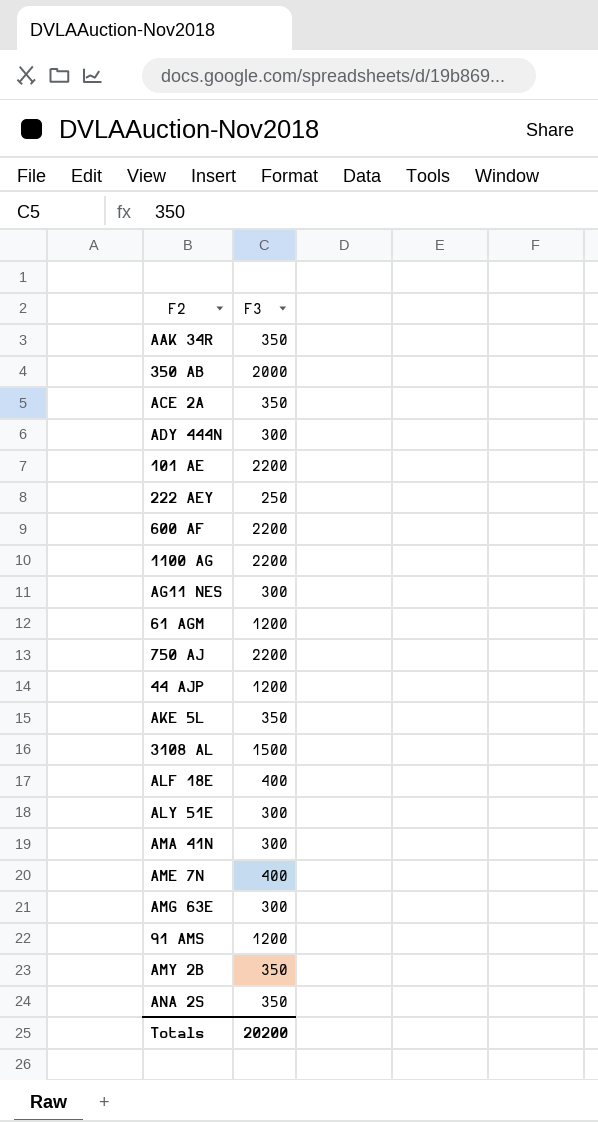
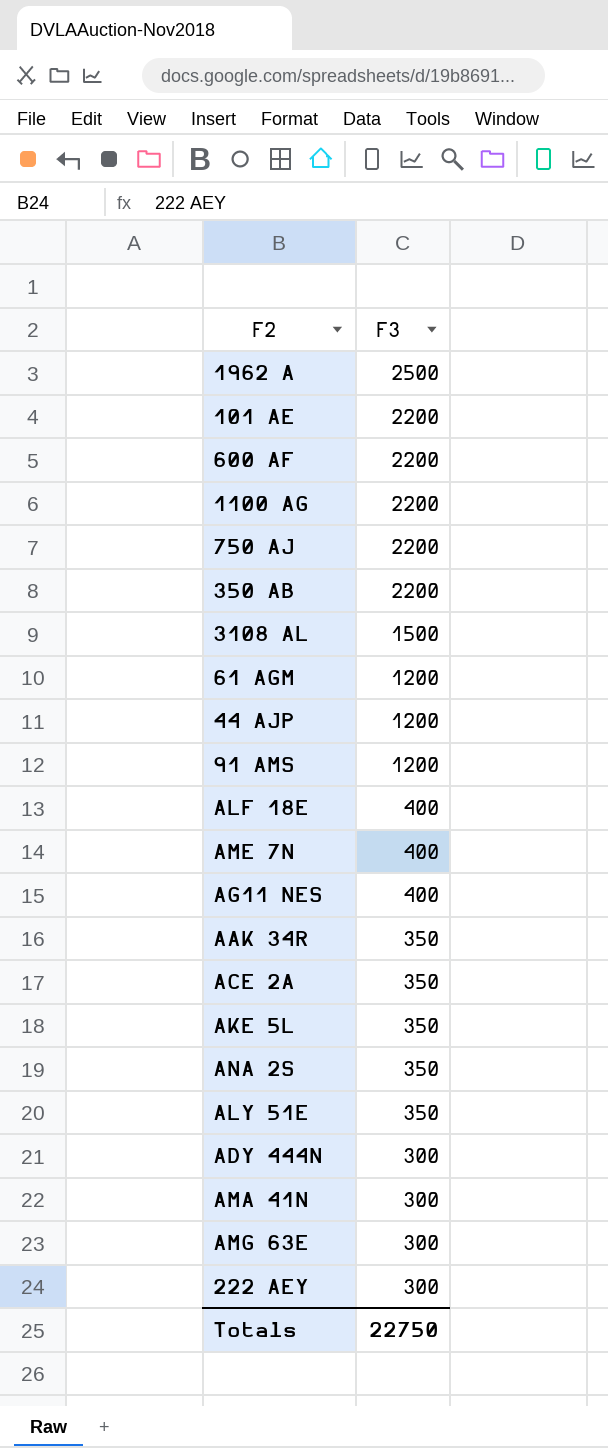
row order: none -> F3 descending
row AMY 2B: 350 -> none
row 1962 A: none -> 2500
350 AB | F3: 2000 -> 2200
AG11 NES | F3: 300 -> 400
ALY 51E | F3: 300 -> 350
222 AEY | F3: 250 -> 300
Totals | F3: 20200 -> 22750

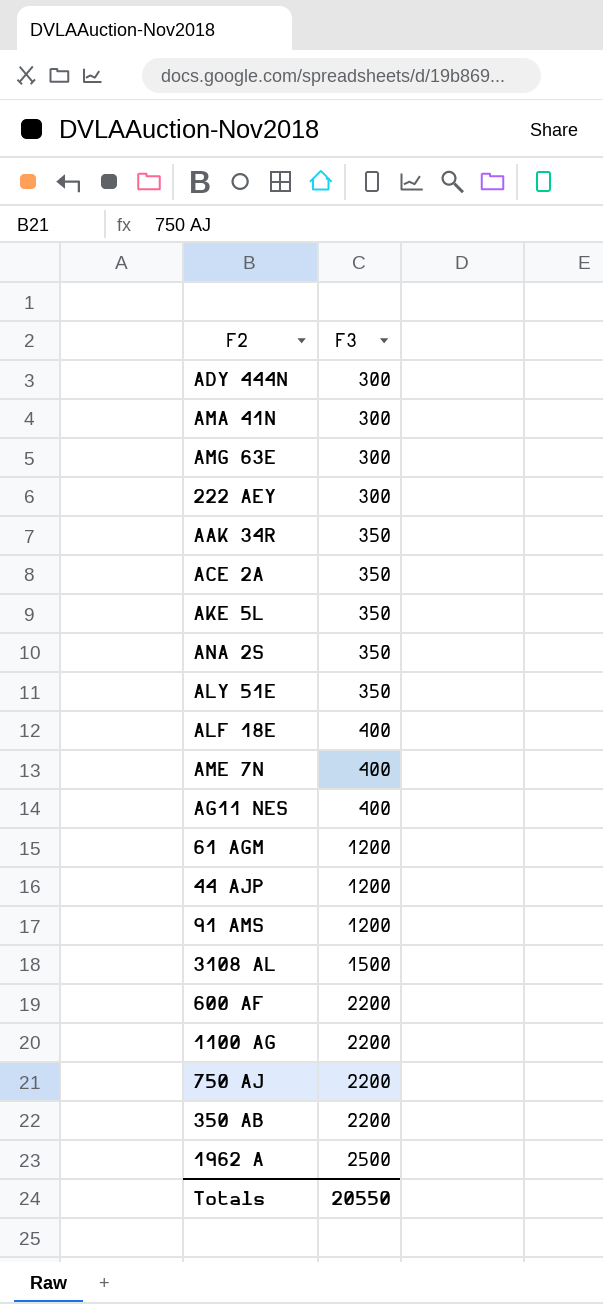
row order: F3 descending -> F3 ascending
row 101 AE: 2200 -> none
Totals | F3: 22750 -> 20550

